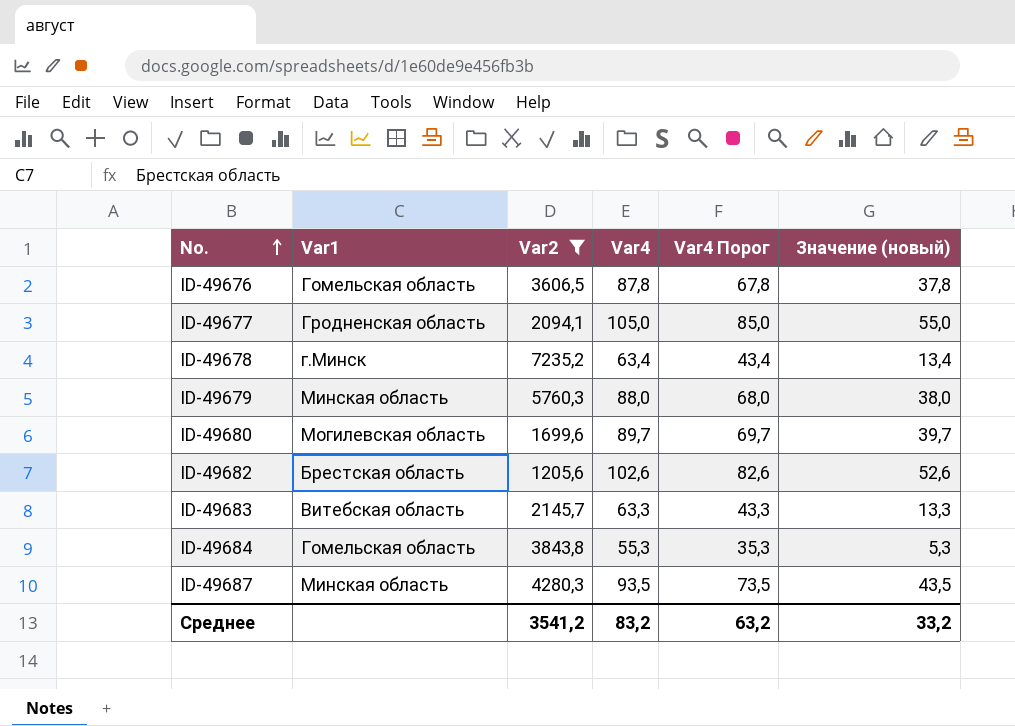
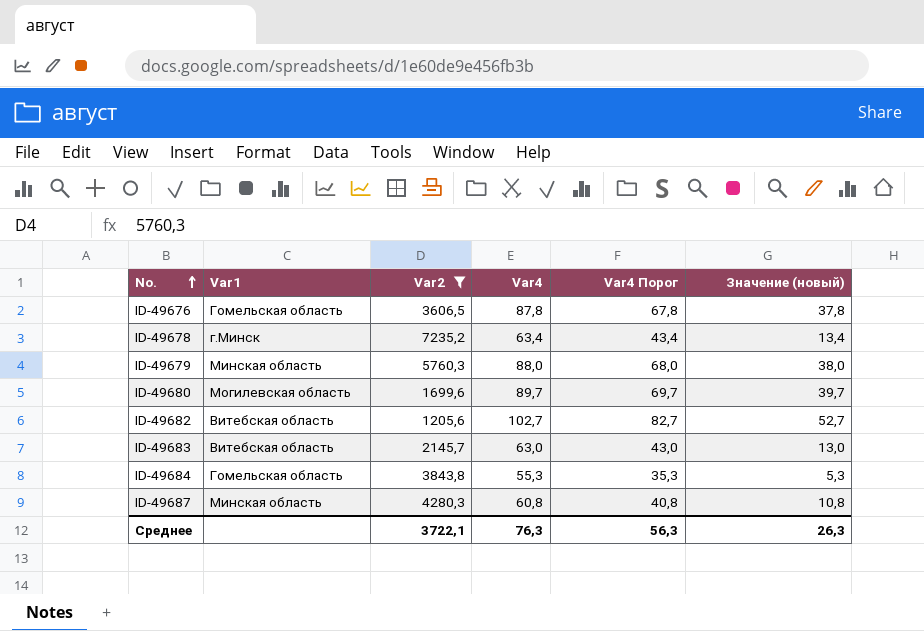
row ID-49677: Гродненская область | 2094,1 | 105,0 | 85,0 | 55,0 -> none
ID-49682 | Var1: Брестская область -> Витебская область
ID-49682 | Var4: 102,6 -> 102,7
ID-49682 | Var4 Порог: 82,6 -> 82,7
ID-49682 | Значение (новый): 52,6 -> 52,7
ID-49683 | Var4: 63,3 -> 63,0
ID-49683 | Var4 Порог: 43,3 -> 43,0
ID-49683 | Значение (новый): 13,3 -> 13,0
ID-49687 | Var4: 93,5 -> 60,8
ID-49687 | Var4 Порог: 73,5 -> 40,8
ID-49687 | Значение (новый): 43,5 -> 10,8
Среднее | Var2: 3541,2 -> 3722,1
Среднее | Var4: 83,2 -> 76,3
Среднее | Var4 Порог: 63,2 -> 56,3
Среднее | Значение (новый): 33,2 -> 26,3

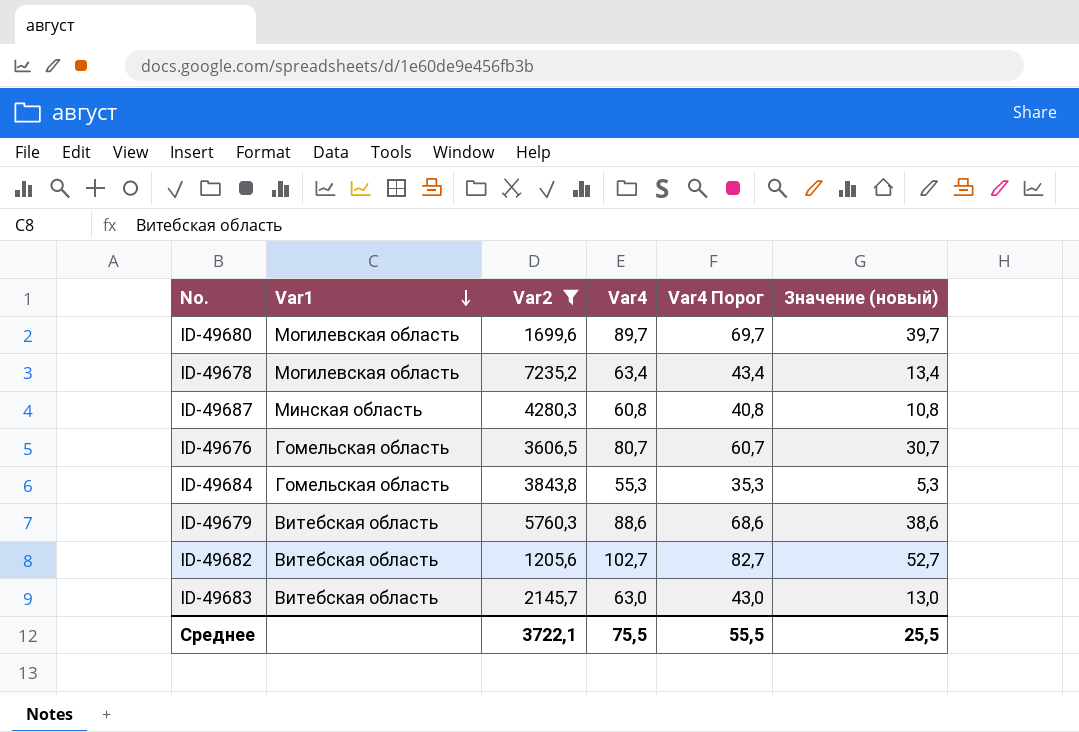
row order: No. ascending -> Var1 descending
ID-49678 | Var1: г.Минск -> Могилевская область
ID-49676 | Var4: 87,8 -> 80,7
ID-49676 | Var4 Порог: 67,8 -> 60,7
ID-49676 | Значение (новый): 37,8 -> 30,7
ID-49679 | Var1: Минская область -> Витебская область
ID-49679 | Var4: 88,0 -> 88,6
ID-49679 | Var4 Порог: 68,0 -> 68,6
ID-49679 | Значение (новый): 38,0 -> 38,6
Среднее | Var4: 76,3 -> 75,5
Среднее | Var4 Порог: 56,3 -> 55,5
Среднее | Значение (новый): 26,3 -> 25,5

